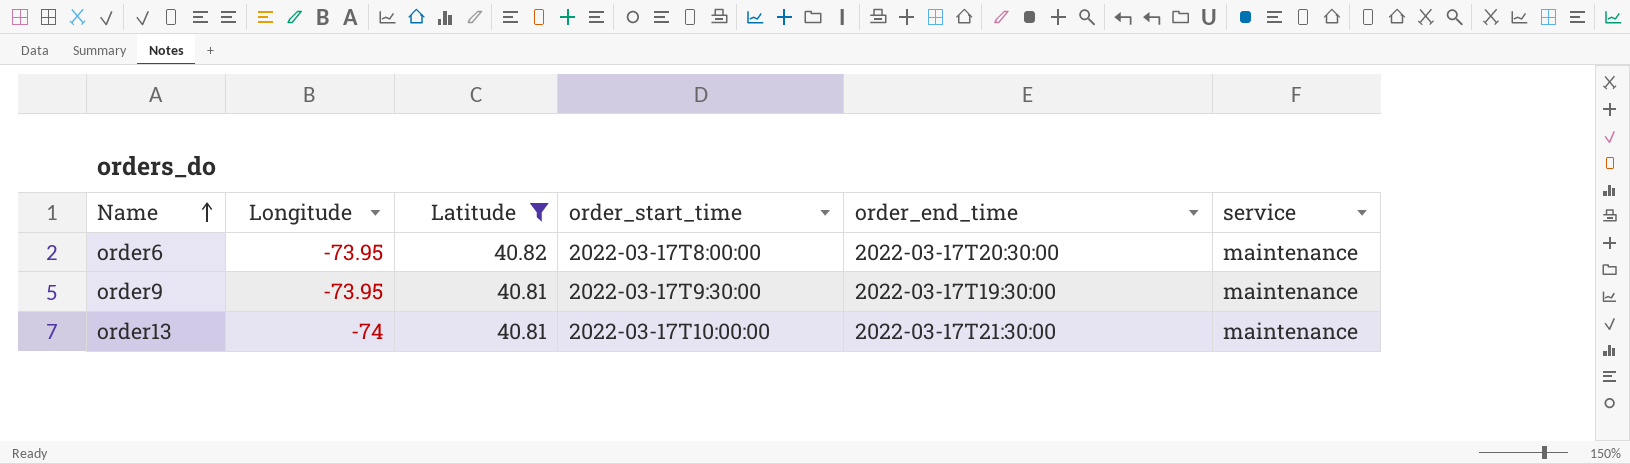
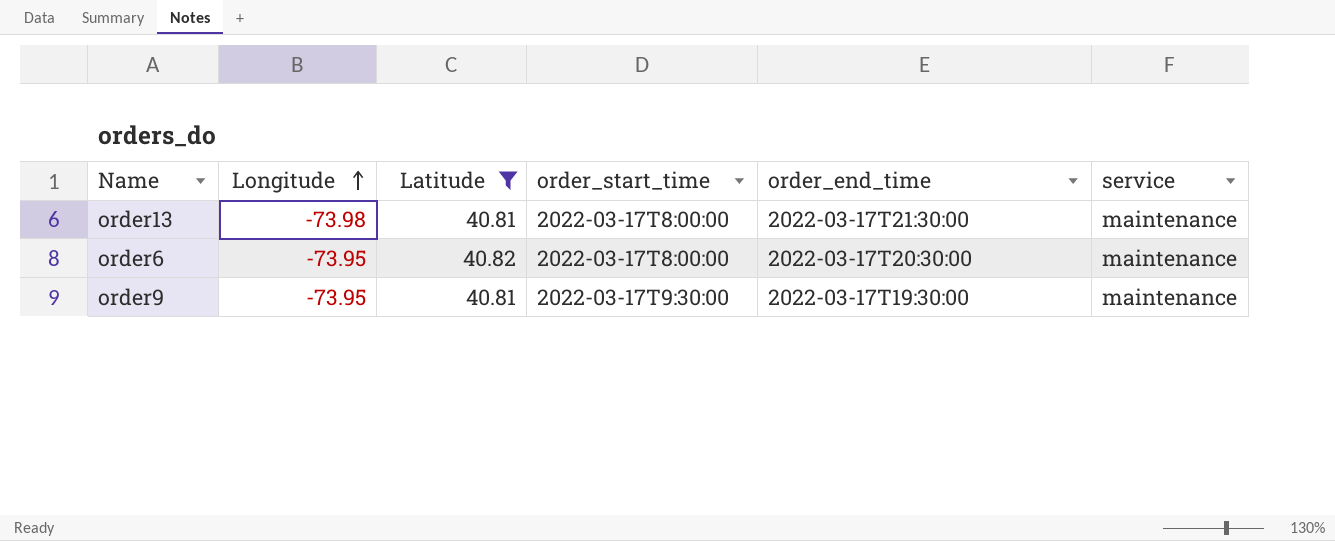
row order: Name ascending -> Longitude ascending
order13 | Longitude: -74 -> -73.98
order13 | order_start_time: 2022-03-17T10:00:00 -> 2022-03-17T8:00:00

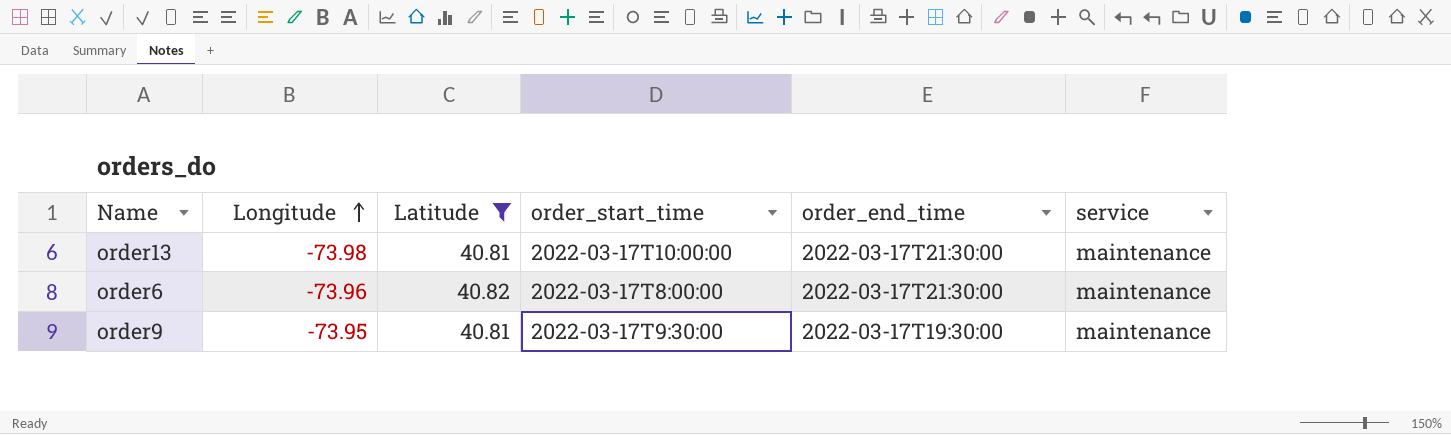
order13 | order_start_time: 2022-03-17T8:00:00 -> 2022-03-17T10:00:00
order6 | Longitude: -73.95 -> -73.96
order6 | order_end_time: 2022-03-17T20:30:00 -> 2022-03-17T21:30:00

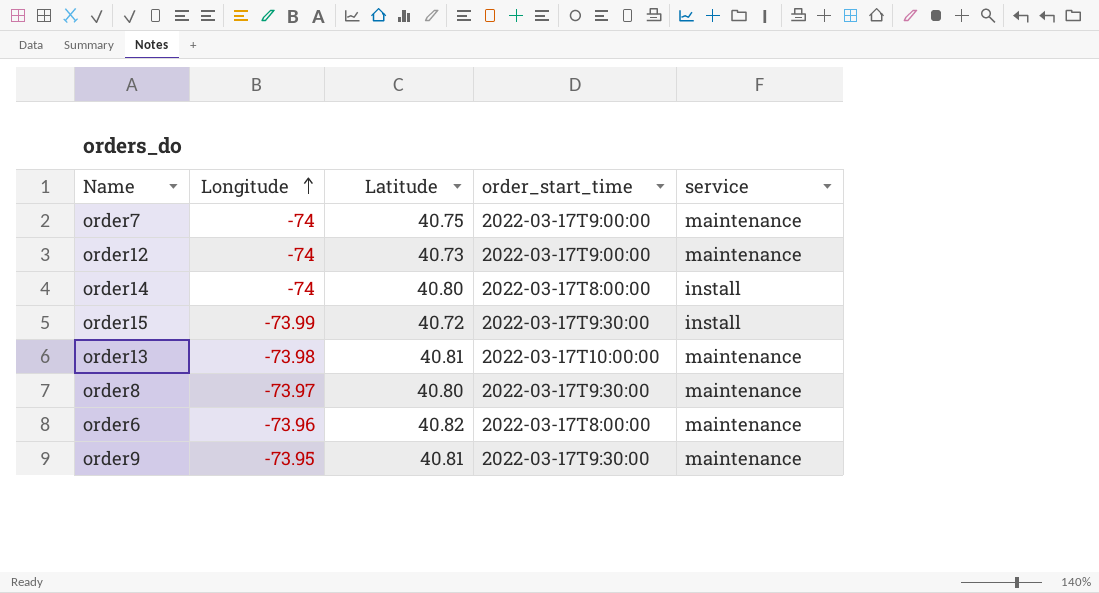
filter: Latitude >= 40.81 -> none
column order_end_time | position: 5 -> none

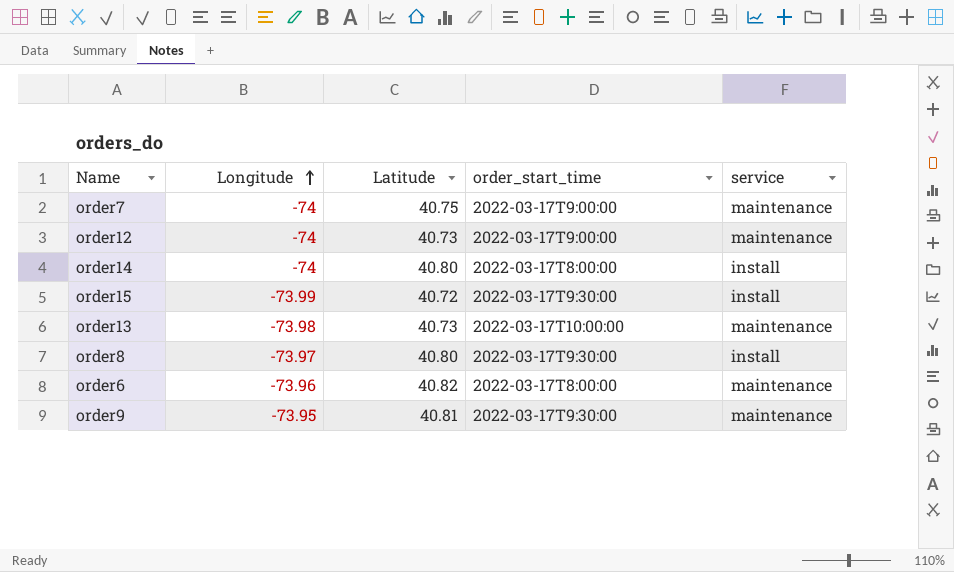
order13 | Latitude: 40.81 -> 40.73
order8 | service: maintenance -> install

